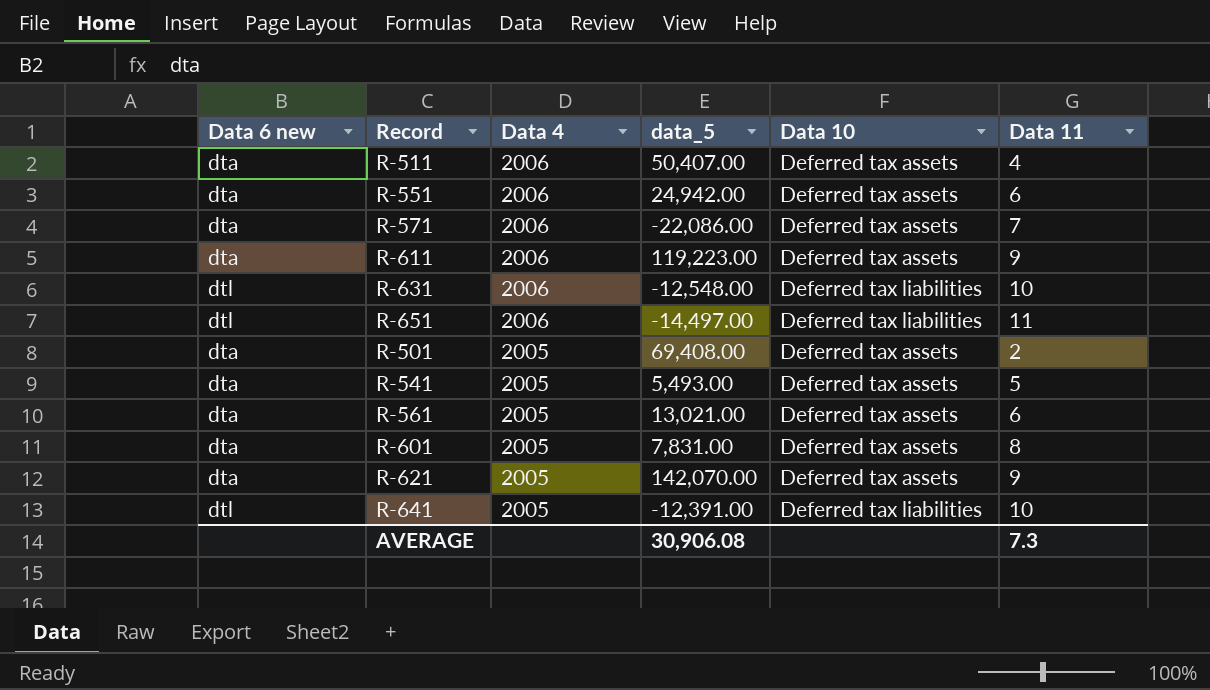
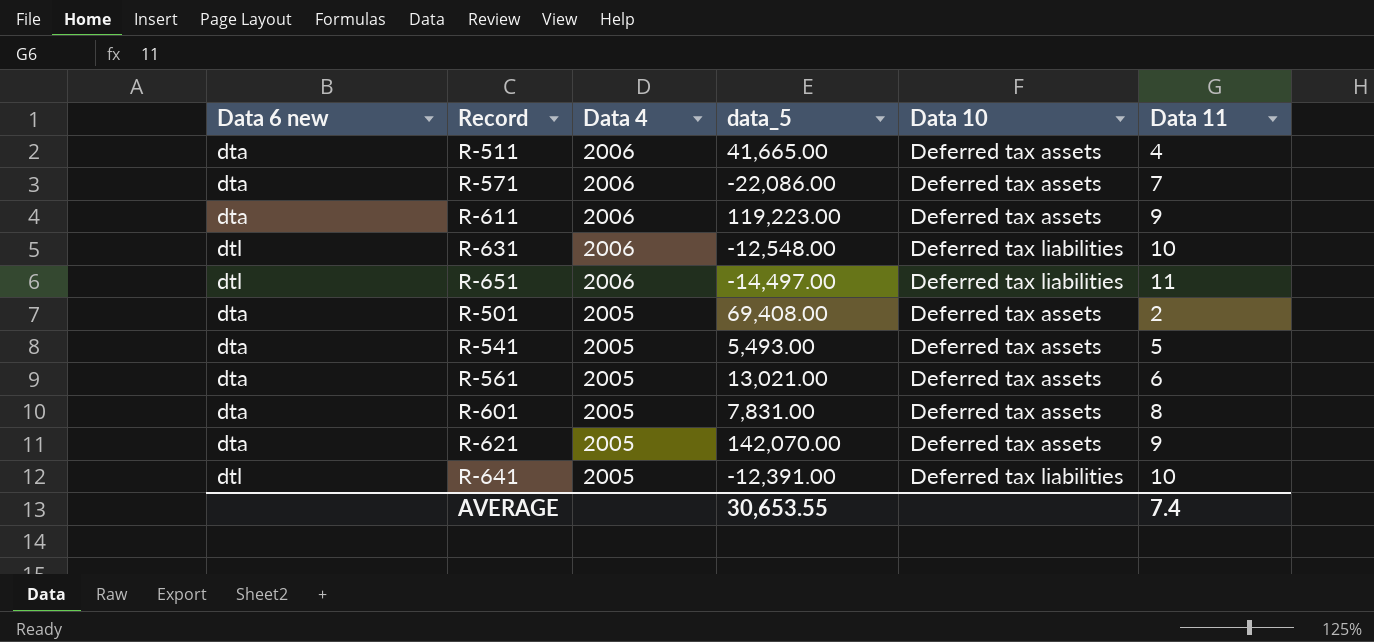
row R-551: dta | 2006 | 24,942.00 | Deferred tax assets | 6 -> none
R-511 | data_5: 50,407.00 -> 41,665.00
AVERAGE | data_5: 30,906.08 -> 30,653.55
AVERAGE | Data 11: 7.3 -> 7.4

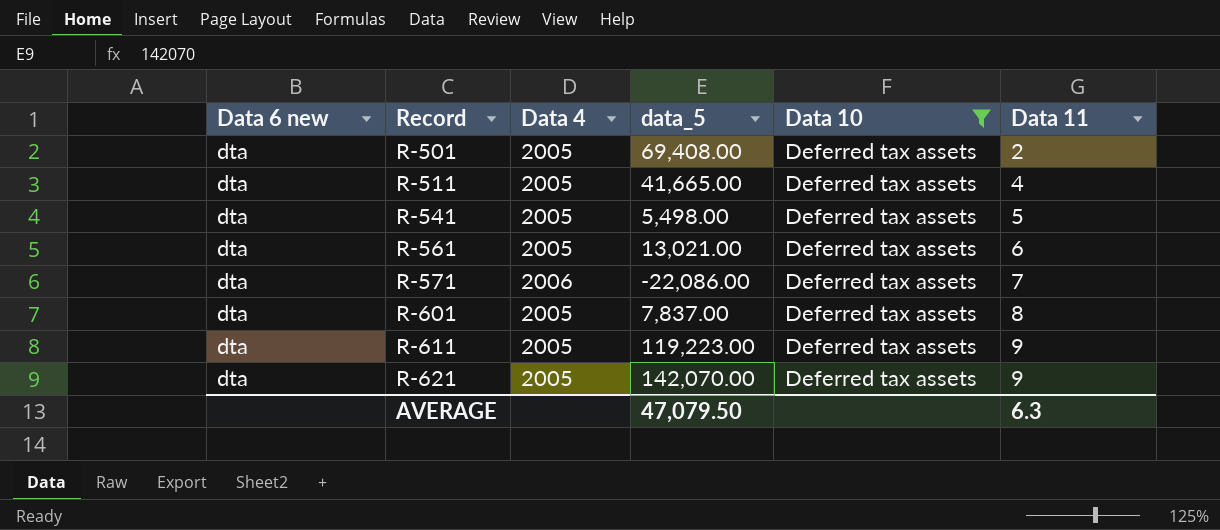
filter: none -> Data 10 = Deferred tax assets
row order: Data 4 descending -> Record ascending
R-511 | Data 4: 2006 -> 2005
R-541 | data_5: 5,493.00 -> 5,498.00
R-601 | data_5: 7,831.00 -> 7,837.00
R-611 | Data 4: 2006 -> 2005
AVERAGE | data_5: 30,653.55 -> 47,079.50
AVERAGE | Data 11: 7.4 -> 6.3

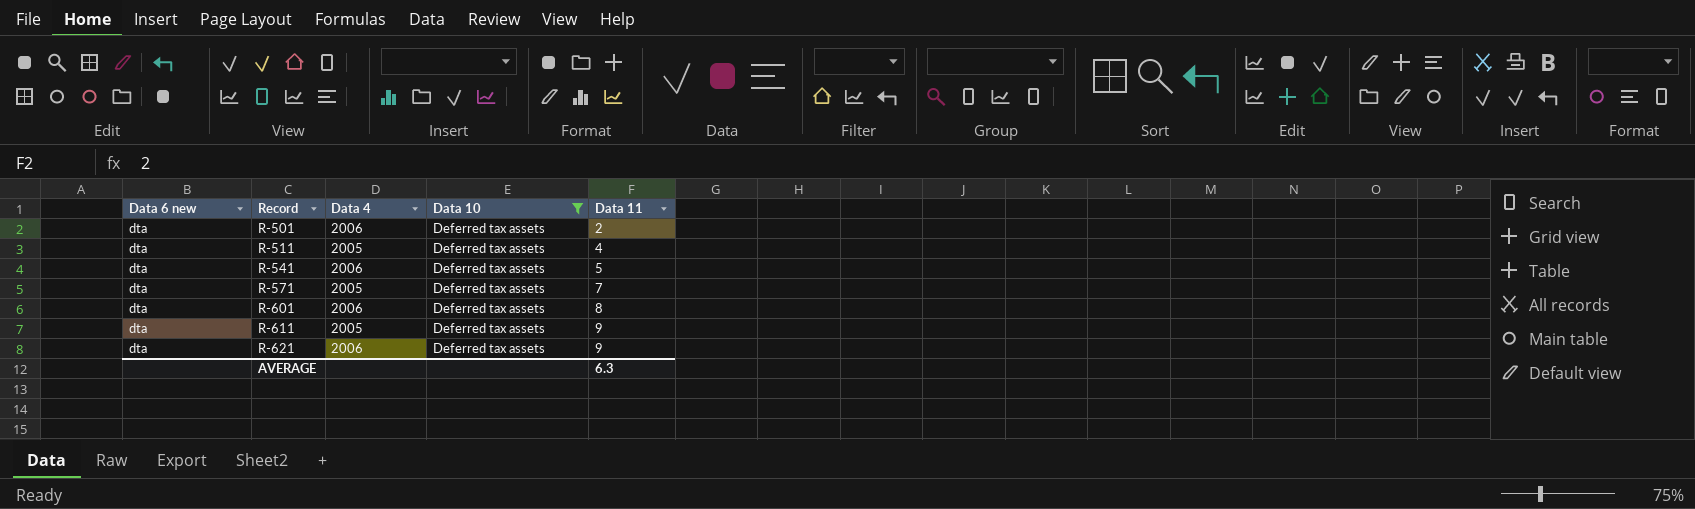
column data_5 | position: 4 -> none
row R-561: dta | 2005 | 13,021.00 | Deferred tax assets | 6 -> none
R-501 | Data 4: 2005 -> 2006
R-541 | Data 4: 2005 -> 2006
R-571 | Data 4: 2006 -> 2005
R-601 | Data 4: 2005 -> 2006
R-621 | Data 4: 2005 -> 2006

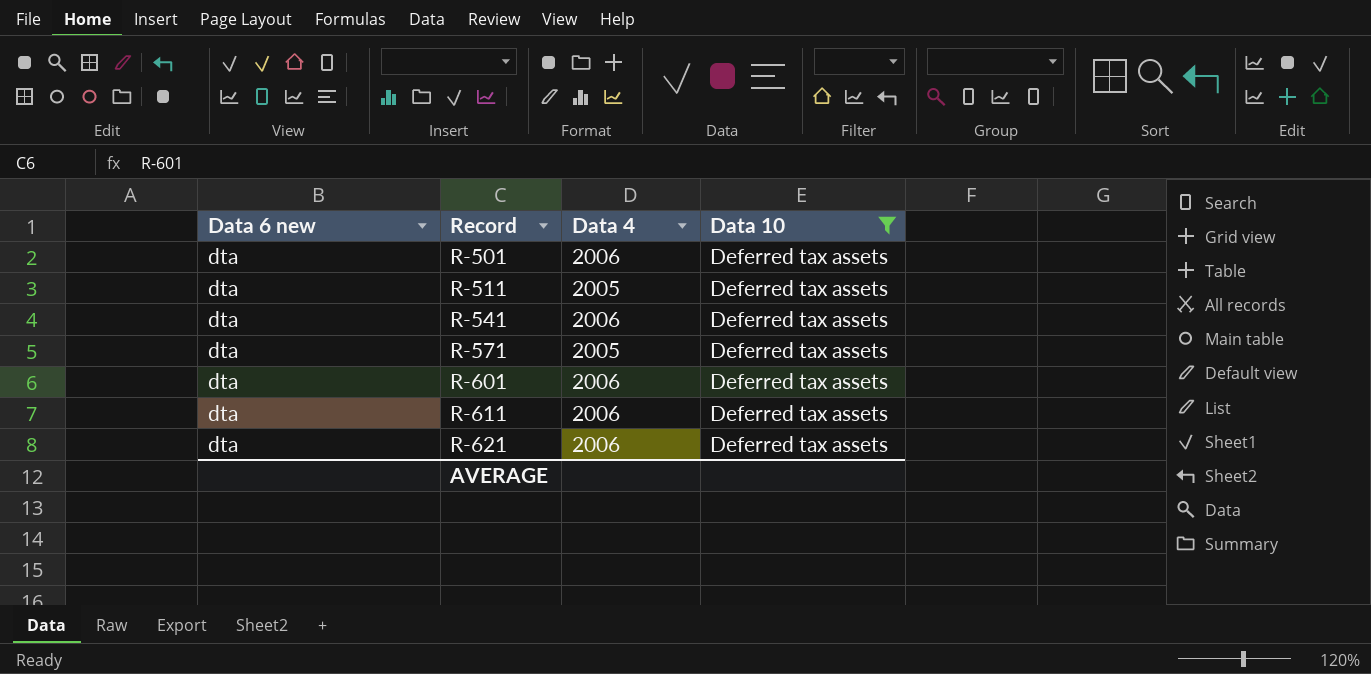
column Data 11 | position: 5 -> none
R-611 | Data 4: 2005 -> 2006

